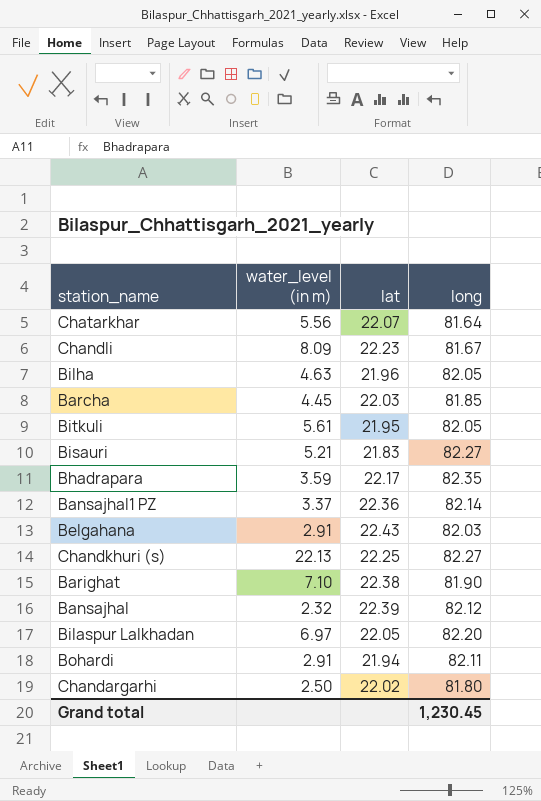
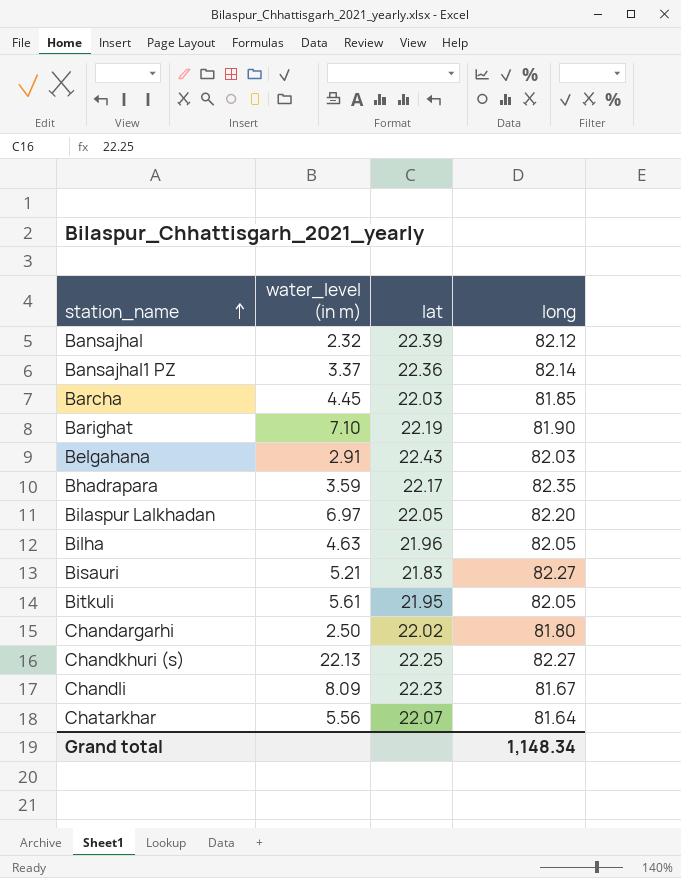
row order: none -> station_name ascending
row Bohardi: 2.91 | 21.94 | 82.11 -> none
Barighat | lat: 22.38 -> 22.19
Grand total | long: 1,230.45 -> 1,148.34

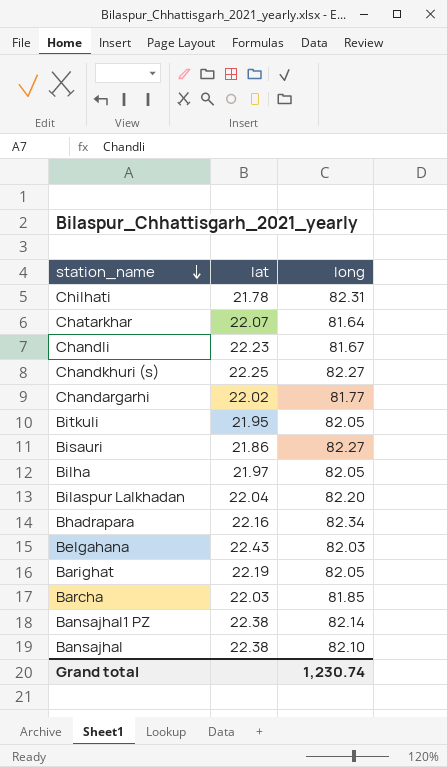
row order: station_name ascending -> station_name descending
column water_level (in m) | position: 2 -> none
row Chilhati: none -> 21.78 | 82.31
Chandargarhi | long: 81.80 -> 81.77
Bisauri | lat: 21.83 -> 21.86
Bilha | lat: 21.96 -> 21.97
Bilaspur Lalkhadan | lat: 22.05 -> 22.04
Bhadrapara | lat: 22.17 -> 22.16
Bhadrapara | long: 82.35 -> 82.34
Barighat | long: 81.90 -> 82.05
Bansajhal1 PZ | lat: 22.36 -> 22.38
Bansajhal | lat: 22.39 -> 22.38
Bansajhal | long: 82.12 -> 82.10
Grand total | long: 1,148.34 -> 1,230.74

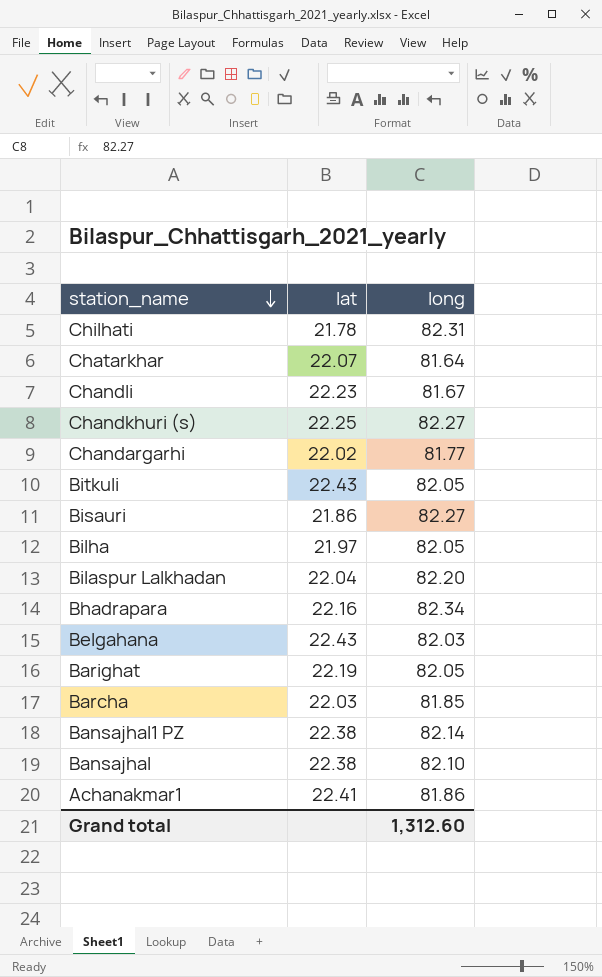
Bitkuli | lat: 21.95 -> 22.43
row Achanakmar1: none -> 22.41 | 81.86
Grand total | long: 1,230.74 -> 1,312.60

